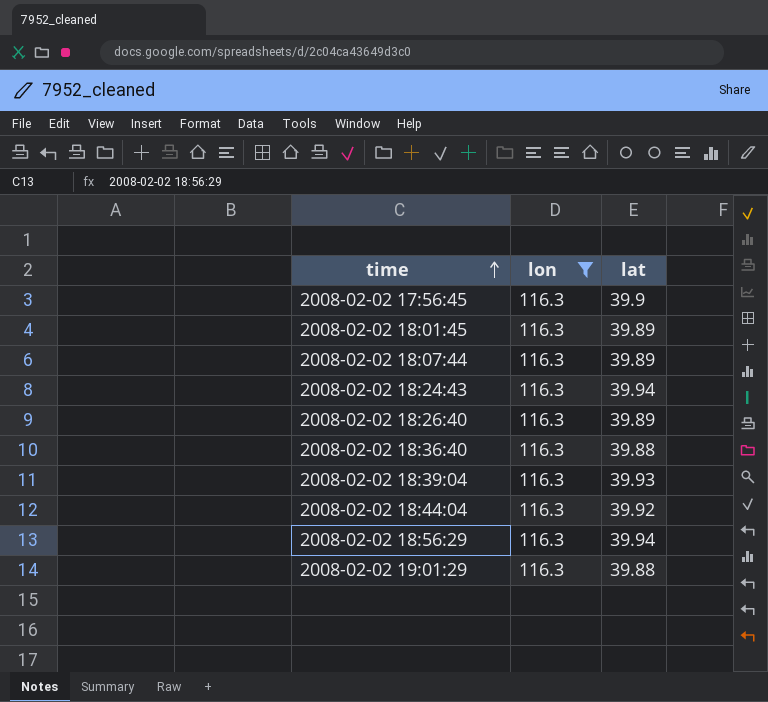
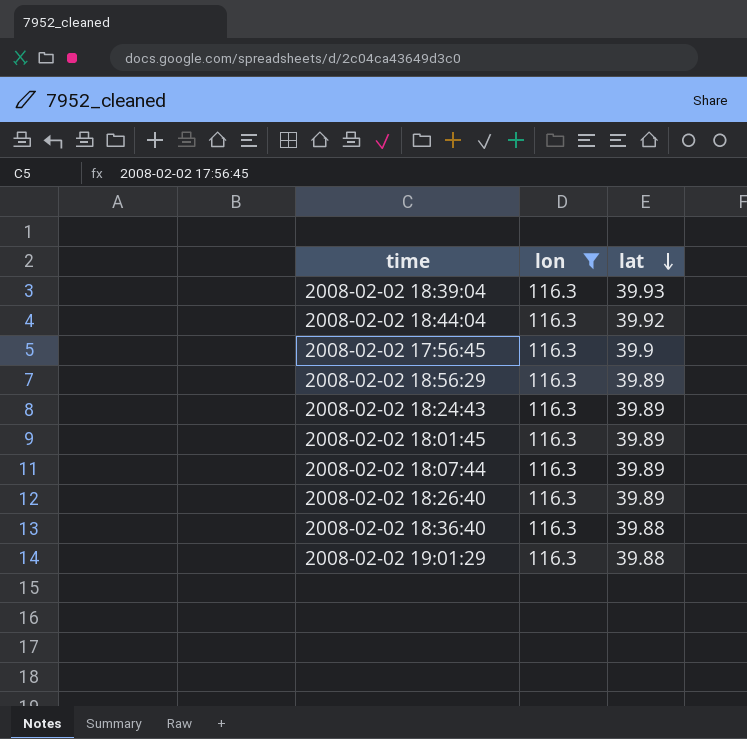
row order: time ascending -> lat descending
2008-02-02 18:56:29 | lat: 39.94 -> 39.89
2008-02-02 18:24:43 | lat: 39.94 -> 39.89

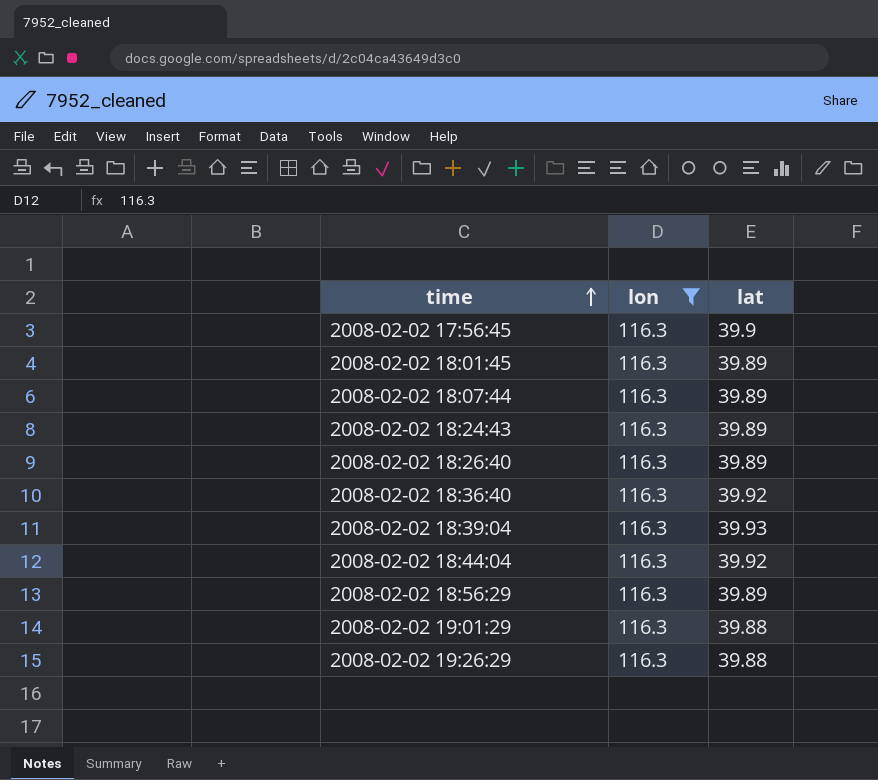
row order: lat descending -> time ascending
2008-02-02 18:36:40 | lat: 39.88 -> 39.92
row 2008-02-02 19:26:29: none -> 116.3 | 39.88

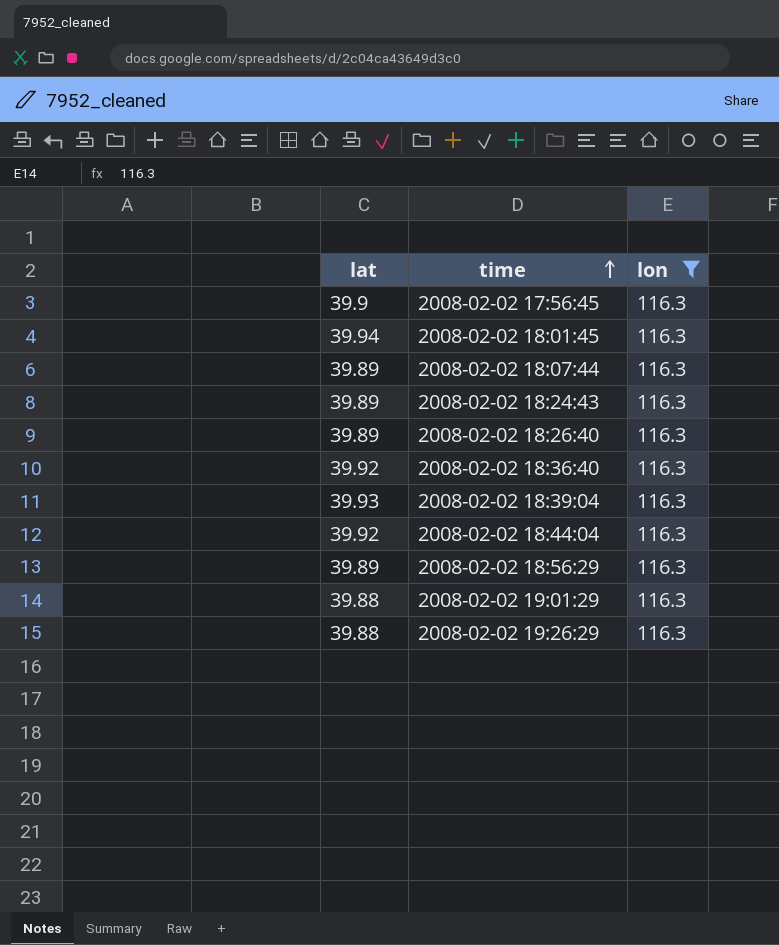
column lat | position: 3 -> 1
2008-02-02 18:01:45 | lat: 39.89 -> 39.94

